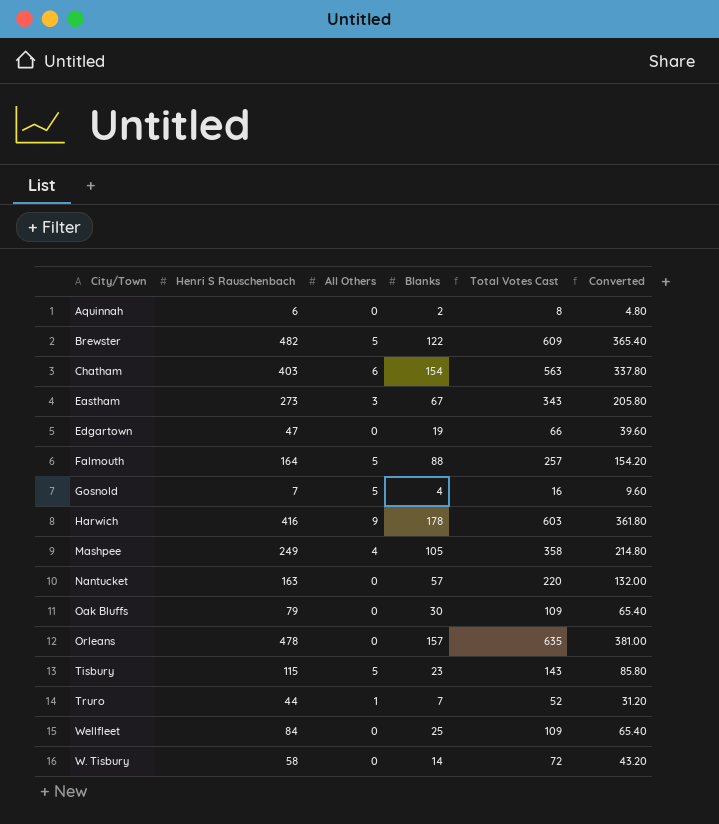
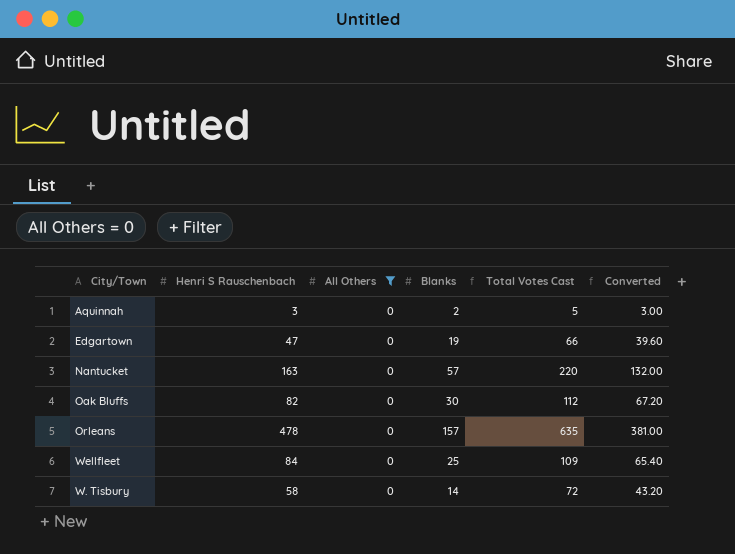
filter: none -> All Others = 0
Aquinnah | Henri S Rauschenbach: 6 -> 3
Aquinnah | Total Votes Cast: 8 -> 5
Aquinnah | Converted: 4.80 -> 3.00
Oak Bluffs | Henri S Rauschenbach: 79 -> 82
Oak Bluffs | Total Votes Cast: 109 -> 112
Oak Bluffs | Converted: 65.40 -> 67.20

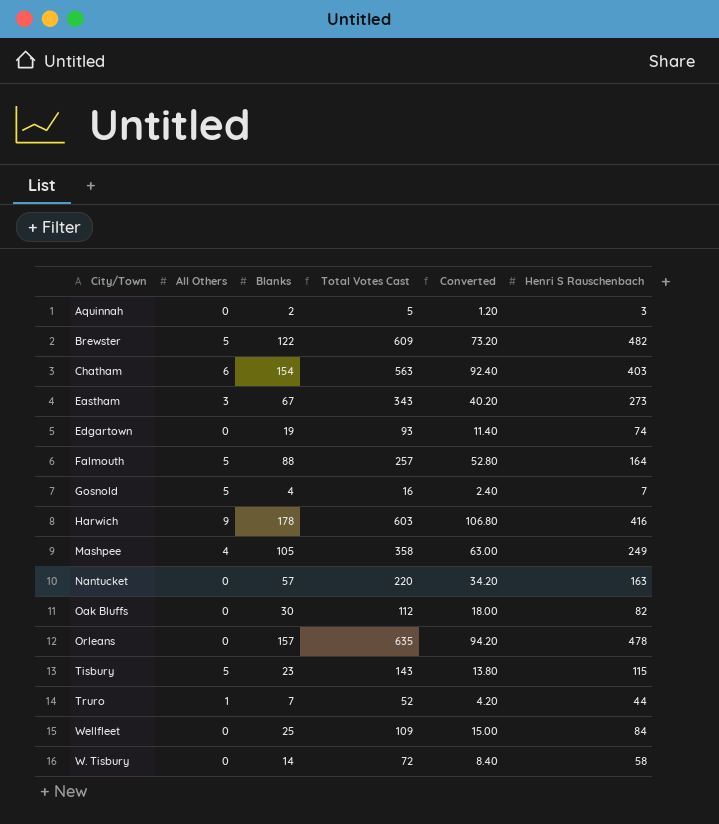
filter: All Others = 0 -> none
column Converted | formula: [Total Votes Cast] * 0.6 -> [Blanks] * 0.6
column Henri S Rauschenbach | position: 2 -> 6
Edgartown | Total Votes Cast: 66 -> 93
Edgartown | Henri S Rauschenbach: 47 -> 74

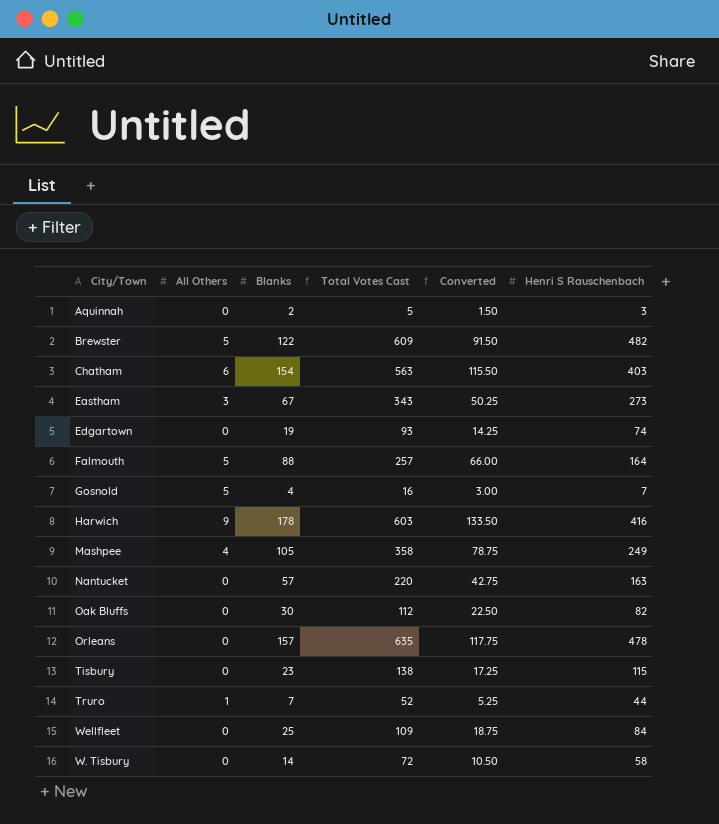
column Converted | formula: [Blanks] * 0.6 -> [Blanks] * 0.75
Tisbury | All Others: 5 -> 0
Tisbury | Total Votes Cast: 143 -> 138

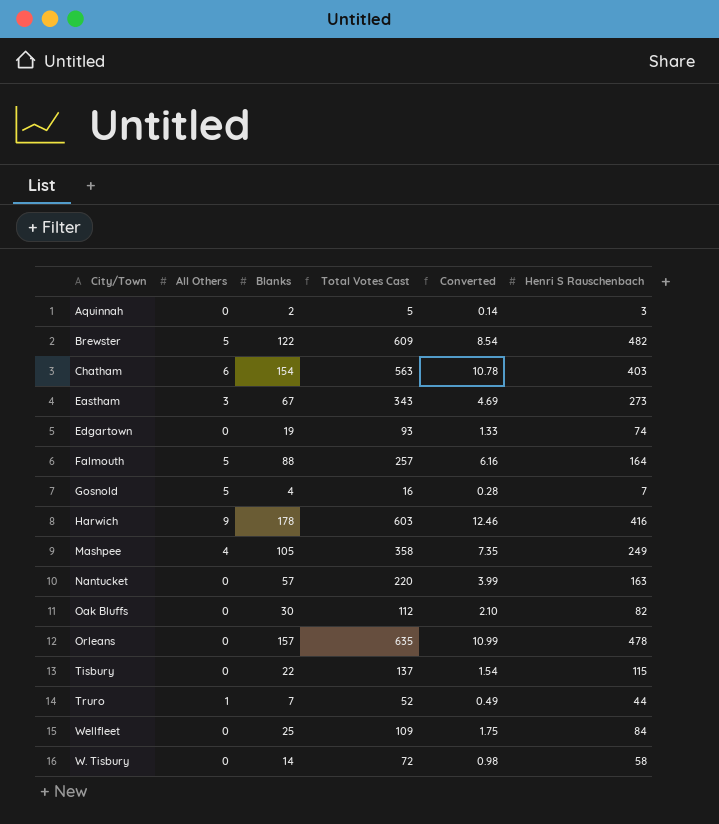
column Converted | formula: [Blanks] * 0.75 -> [Blanks] * 0.07
Tisbury | Blanks: 23 -> 22
Tisbury | Total Votes Cast: 138 -> 137

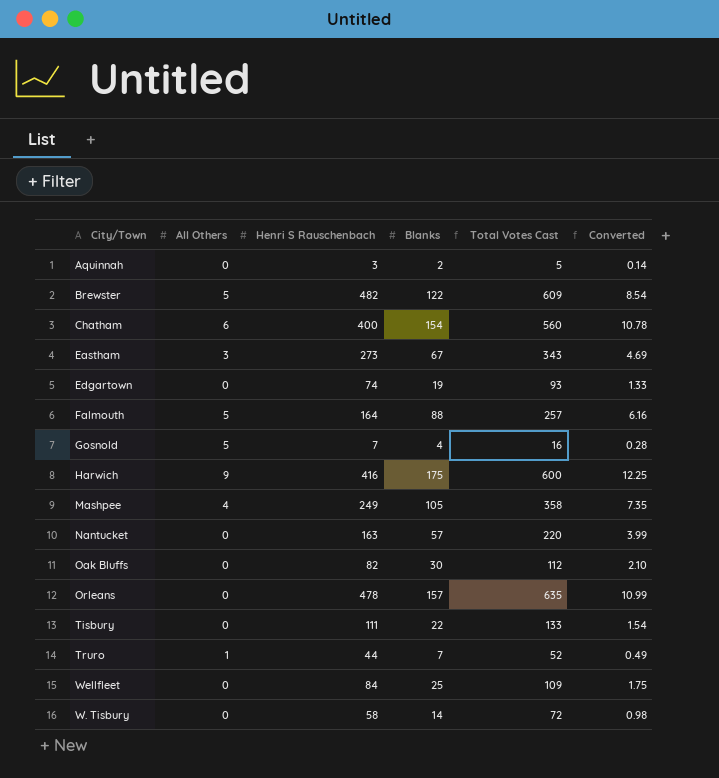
column Henri S Rauschenbach | position: 6 -> 3
Chatham | Henri S Rauschenbach: 403 -> 400
Chatham | Total Votes Cast: 563 -> 560
Harwich | Blanks: 178 -> 175
Harwich | Total Votes Cast: 603 -> 600
Harwich | Converted: 12.46 -> 12.25
Tisbury | Henri S Rauschenbach: 115 -> 111
Tisbury | Total Votes Cast: 137 -> 133

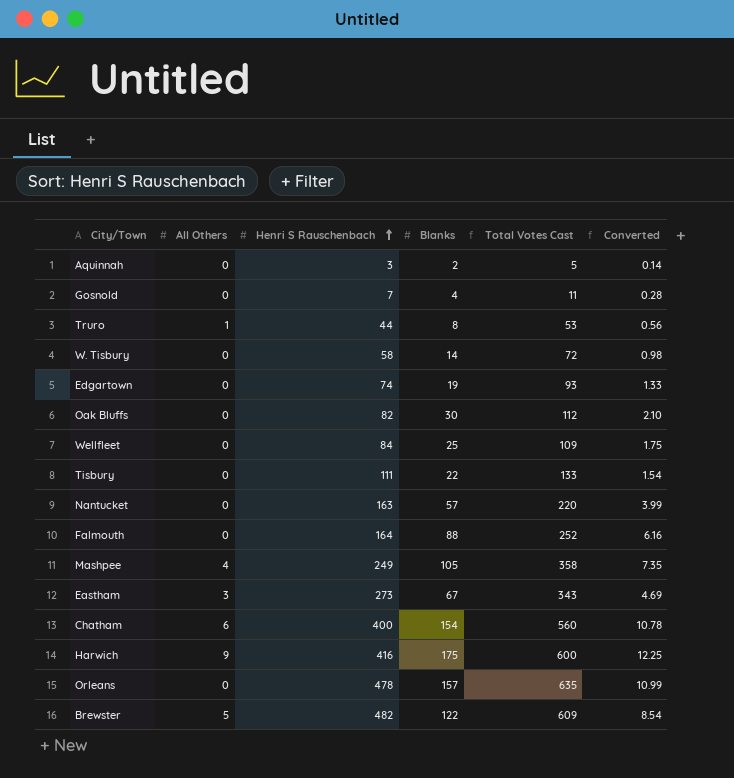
row order: none -> Henri S Rauschenbach ascending
Gosnold | All Others: 5 -> 0
Gosnold | Total Votes Cast: 16 -> 11
Truro | Blanks: 7 -> 8
Truro | Total Votes Cast: 52 -> 53
Truro | Converted: 0.49 -> 0.56
Falmouth | All Others: 5 -> 0
Falmouth | Total Votes Cast: 257 -> 252

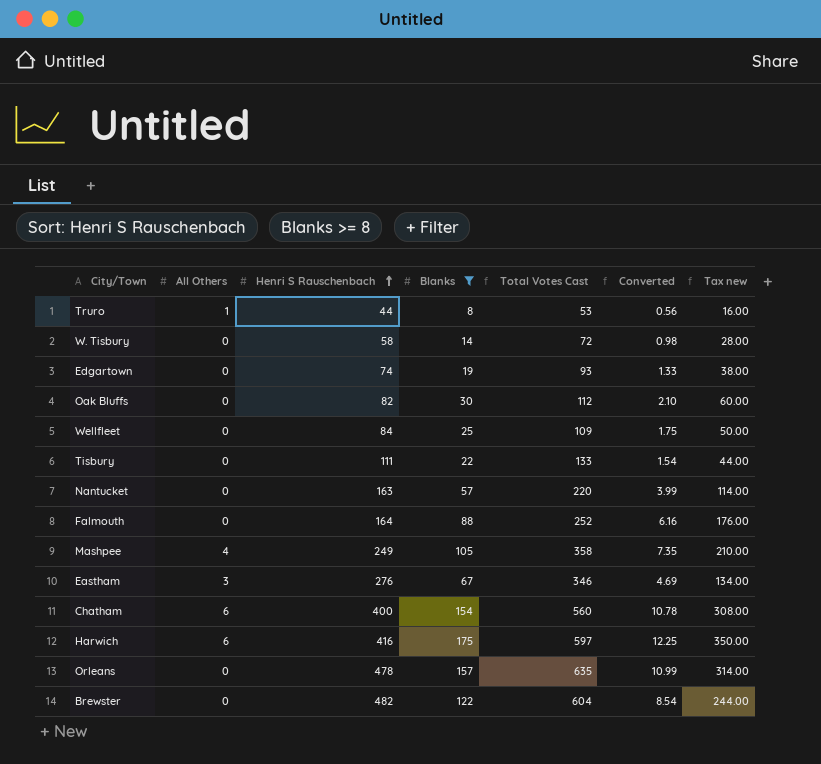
filter: none -> Blanks >= 8
column Tax new | formula: none -> [Blanks] * 2
Eastham | Henri S Rauschenbach: 273 -> 276
Eastham | Total Votes Cast: 343 -> 346
Harwich | All Others: 9 -> 6
Harwich | Total Votes Cast: 600 -> 597
Brewster | All Others: 5 -> 0
Brewster | Total Votes Cast: 609 -> 604

